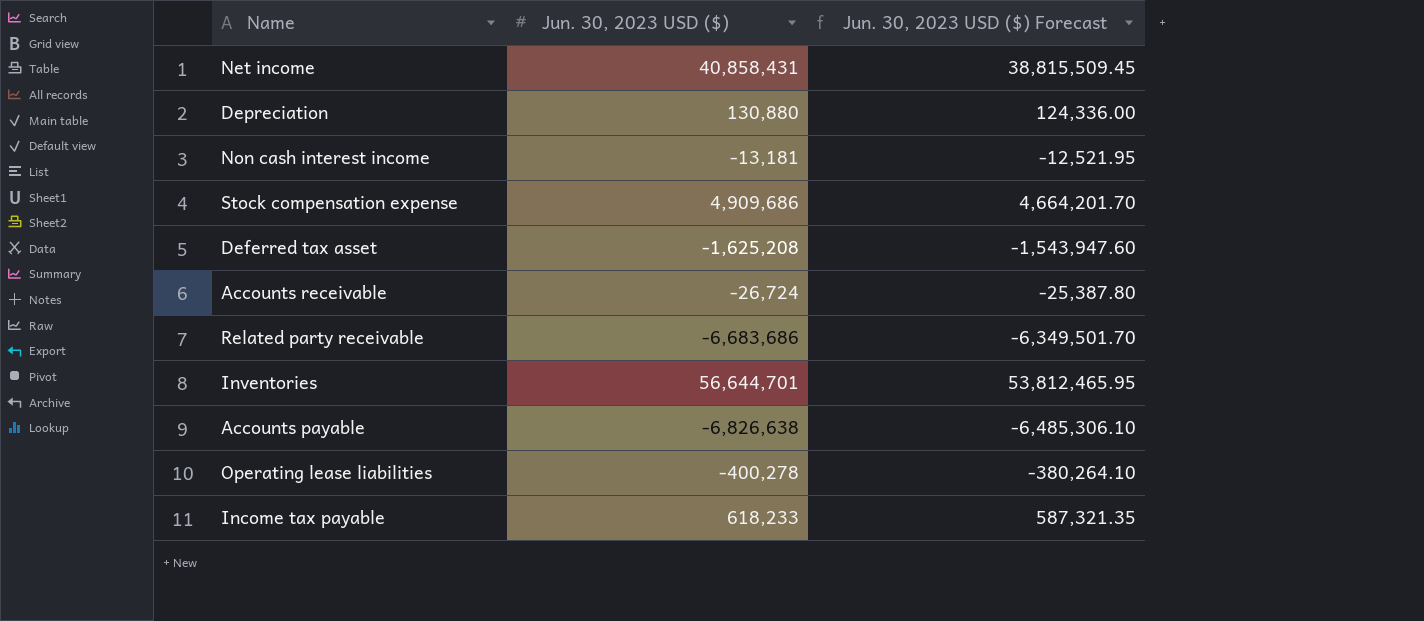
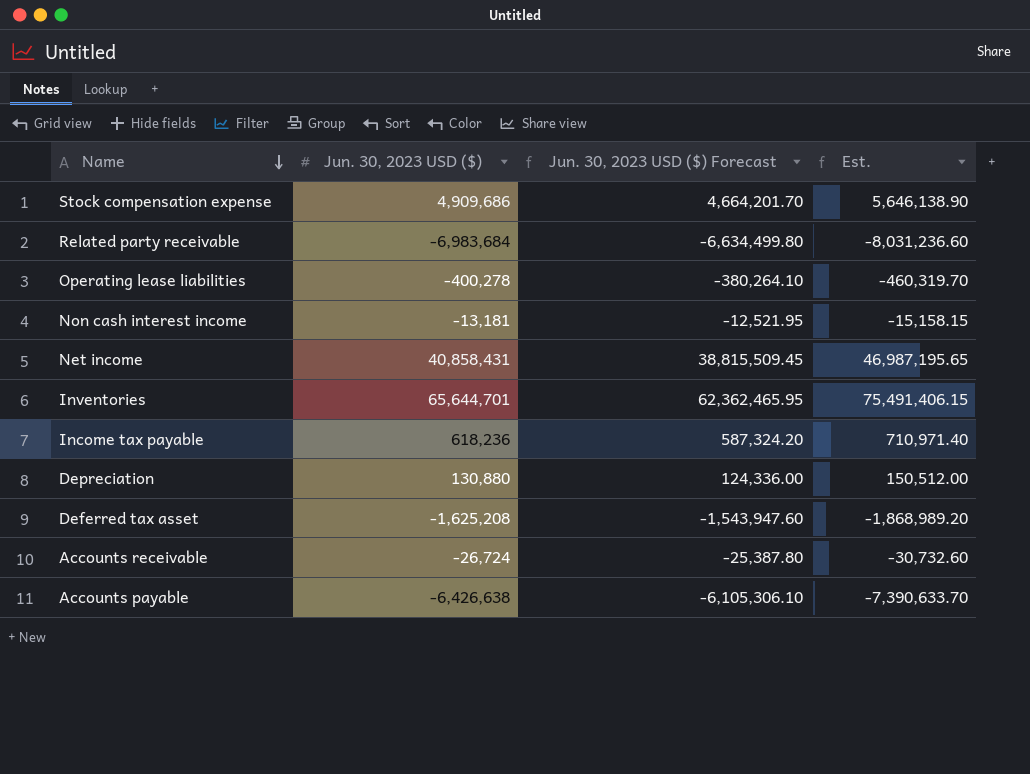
row order: none -> Name descending
column Est. | formula: none -> [Jun. 30, 2023 USD ($)] * 1.15
Related party receivable | Jun. 30, 2023 USD ($): -6,683,686 -> -6,983,684
Related party receivable | Jun. 30, 2023 USD ($) Forecast: -6,349,501.70 -> -6,634,499.80
Inventories | Jun. 30, 2023 USD ($): 56,644,701 -> 65,644,701
Inventories | Jun. 30, 2023 USD ($) Forecast: 53,812,465.95 -> 62,362,465.95
Income tax payable | Jun. 30, 2023 USD ($): 618,233 -> 618,236
Income tax payable | Jun. 30, 2023 USD ($) Forecast: 587,321.35 -> 587,324.20
Accounts payable | Jun. 30, 2023 USD ($): -6,826,638 -> -6,426,638
Accounts payable | Jun. 30, 2023 USD ($) Forecast: -6,485,306.10 -> -6,105,306.10

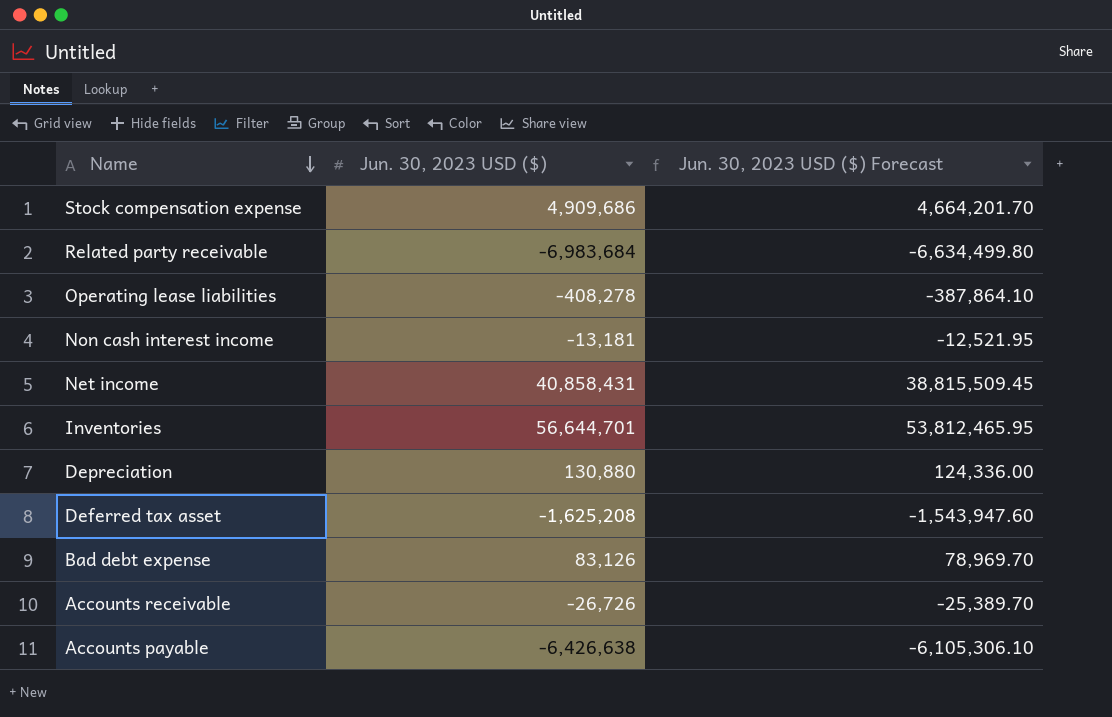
column Est. | formula: [Jun. 30, 2023 USD ($)] * 1.15 -> none
row Income tax payable: 618,236 | 587,324.20 | 710,971.40 -> none
Operating lease liabilities | Jun. 30, 2023 USD ($): -400,278 -> -408,278
Operating lease liabilities | Jun. 30, 2023 USD ($) Forecast: -380,264.10 -> -387,864.10
Inventories | Jun. 30, 2023 USD ($): 65,644,701 -> 56,644,701
Inventories | Jun. 30, 2023 USD ($) Forecast: 62,362,465.95 -> 53,812,465.95
row Bad debt expense: none -> 83,126 | 78,969.70
Accounts receivable | Jun. 30, 2023 USD ($): -26,724 -> -26,726
Accounts receivable | Jun. 30, 2023 USD ($) Forecast: -25,387.80 -> -25,389.70

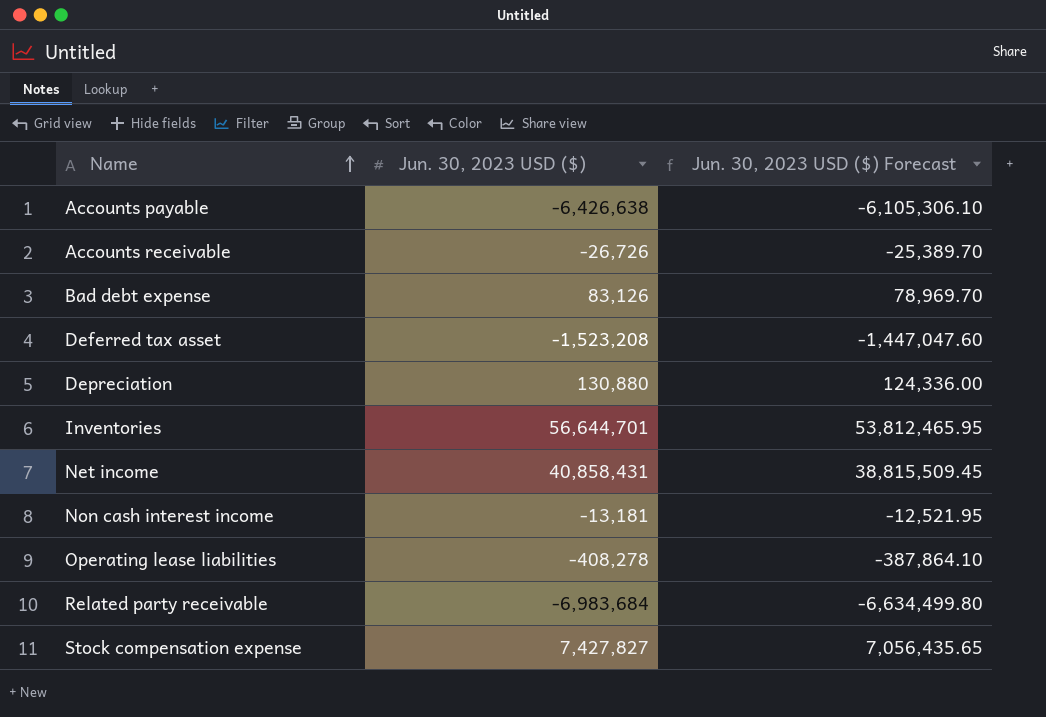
row order: Name descending -> Name ascending
Deferred tax asset | Jun. 30, 2023 USD ($): -1,625,208 -> -1,523,208
Deferred tax asset | Jun. 30, 2023 USD ($) Forecast: -1,543,947.60 -> -1,447,047.60
Stock compensation expense | Jun. 30, 2023 USD ($): 4,909,686 -> 7,427,827
Stock compensation expense | Jun. 30, 2023 USD ($) Forecast: 4,664,201.70 -> 7,056,435.65

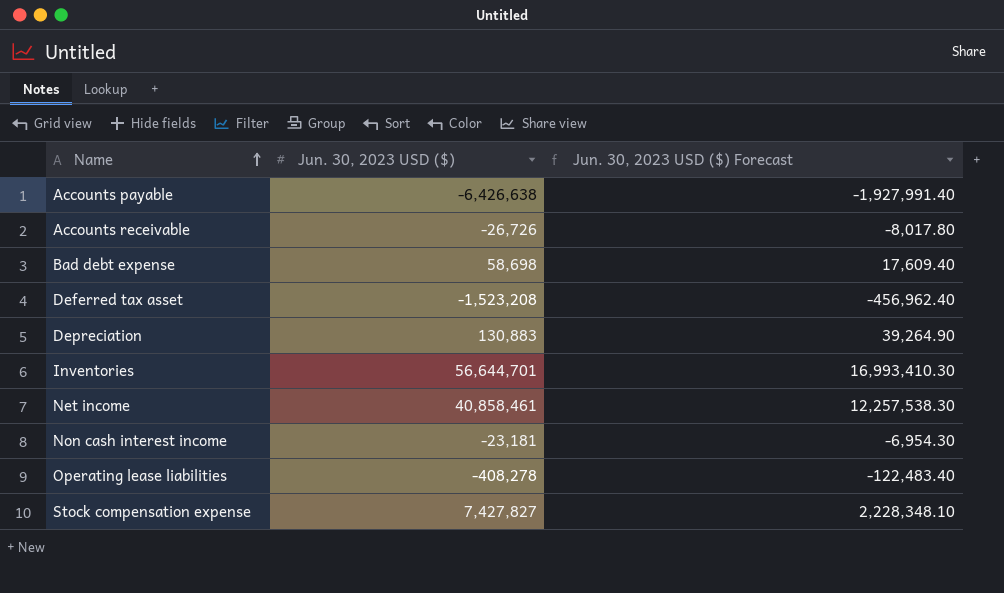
column Jun. 30, 2023 USD ($) Forecast | formula: [Jun. 30, 2023 USD ($)] * 0.95 -> [Jun. 30, 2023 USD ($)] * 0.3
row Related party receivable: -6,983,684 | -6,634,499.80 -> none
Bad debt expense | Jun. 30, 2023 USD ($): 83,126 -> 58,698
Depreciation | Jun. 30, 2023 USD ($): 130,880 -> 130,883
Net income | Jun. 30, 2023 USD ($): 40,858,431 -> 40,858,461
Non cash interest income | Jun. 30, 2023 USD ($): -13,181 -> -23,181

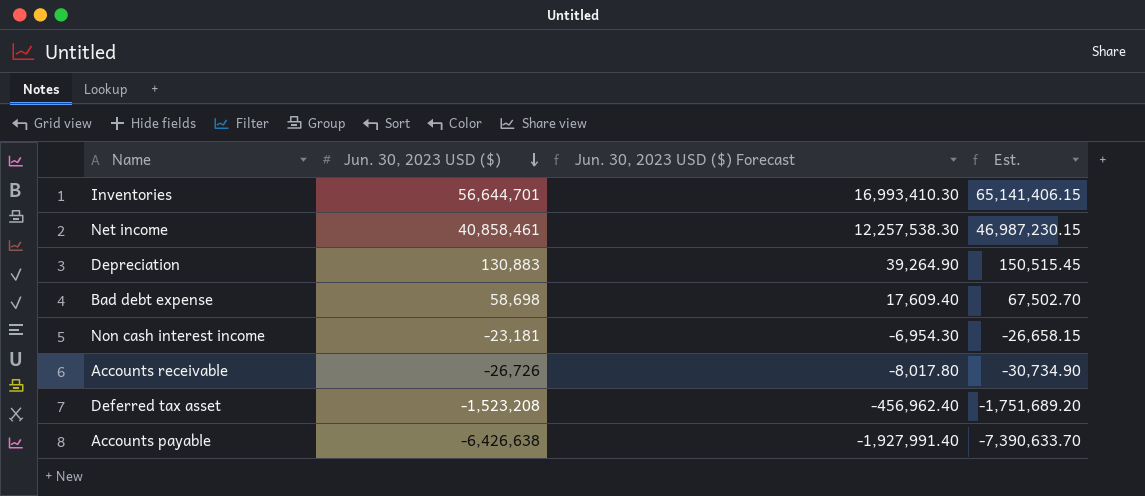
row order: Name ascending -> Jun. 30, 2023 USD ($) descending
column Est. | formula: none -> [Jun. 30, 2023 USD ($)] * 1.15
row Operating lease liabilities: -408,278 | -122,483.40 -> none
row Stock compensation expense: 7,427,827 | 2,228,348.10 -> none

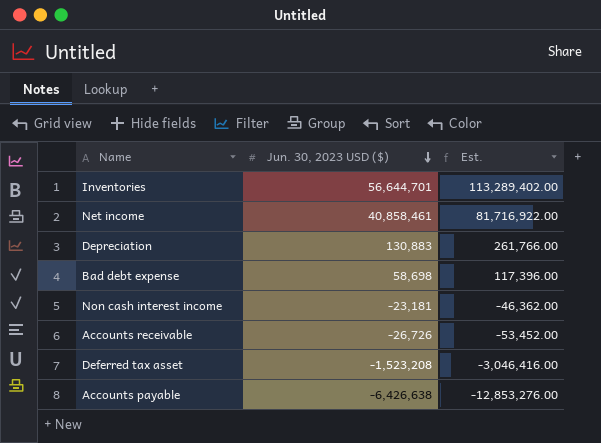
column Jun. 30, 2023 USD ($) Forecast | formula: [Jun. 30, 2023 USD ($)] * 0.3 -> none
column Est. | formula: [Jun. 30, 2023 USD ($)] * 1.15 -> [Jun. 30, 2023 USD ($)] * 2

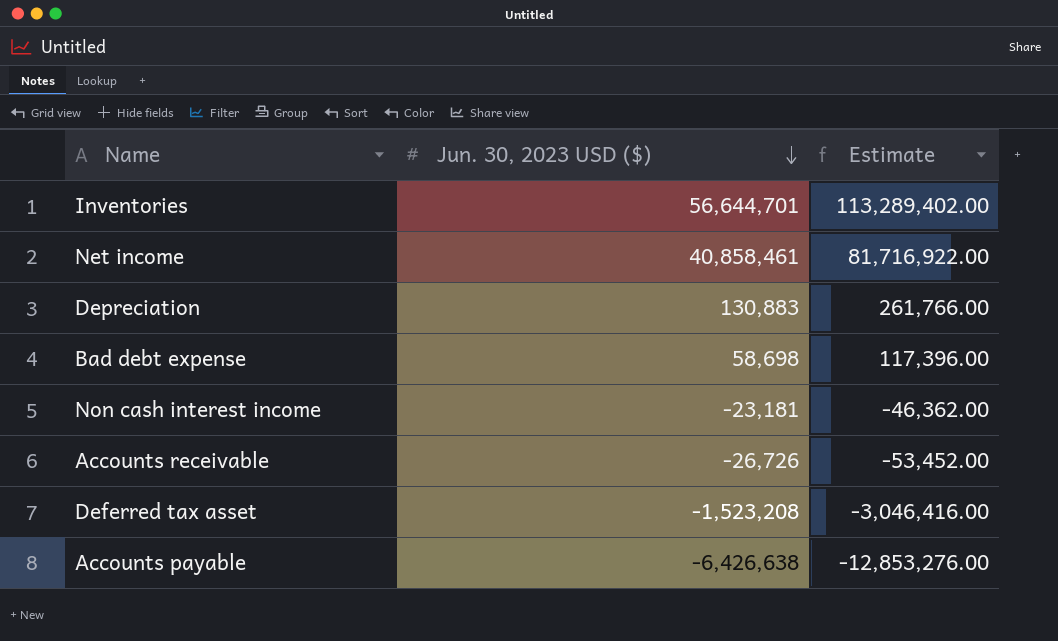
column name: Est. -> Estimate

